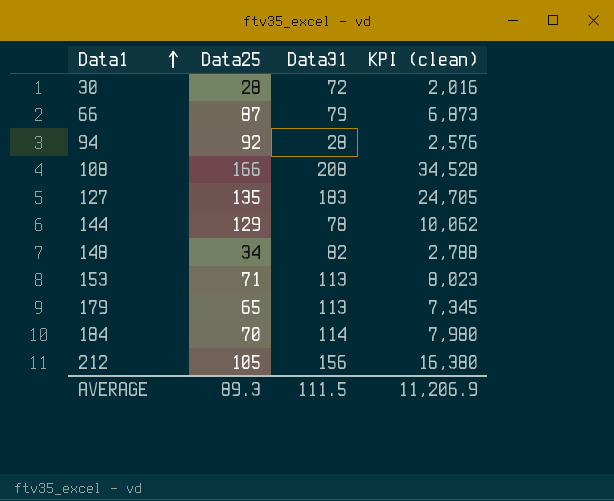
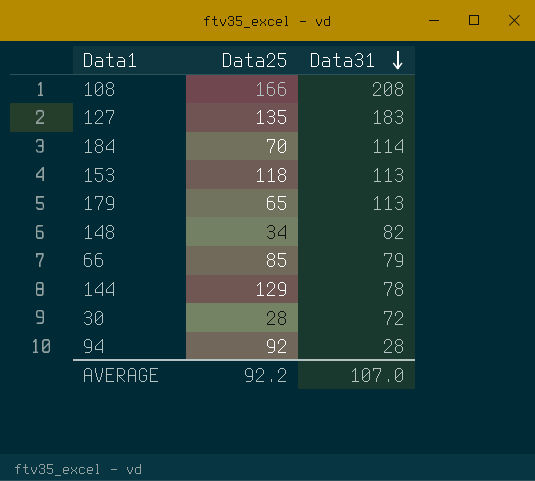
row order: Data1 ascending -> Data31 descending
column KPI (clean) | formula: [Data25] * [Data31] -> none
row 212: 105 | 156 | 16,380 -> none
153 | Data25: 71 -> 118
66 | Data25: 87 -> 85
AVERAGE | Data25: 89.3 -> 92.2
AVERAGE | Data31: 111.5 -> 107.0

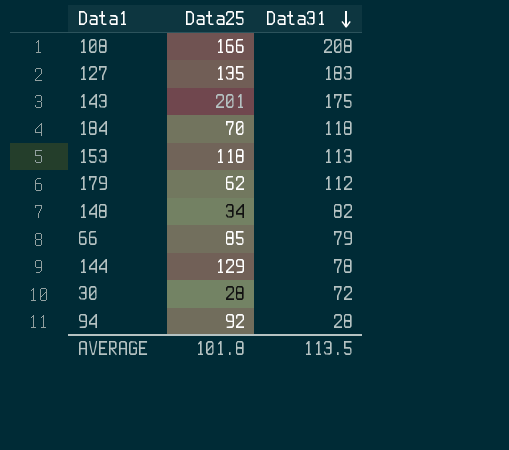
row 143: none -> 201 | 175
184 | Data31: 114 -> 118
179 | Data25: 65 -> 62
179 | Data31: 113 -> 112
AVERAGE | Data25: 92.2 -> 101.8
AVERAGE | Data31: 107.0 -> 113.5

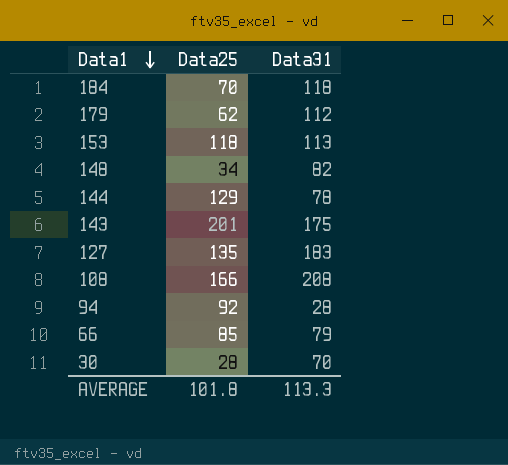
row order: Data31 descending -> Data1 descending
30 | Data31: 72 -> 70
AVERAGE | Data31: 113.5 -> 113.3

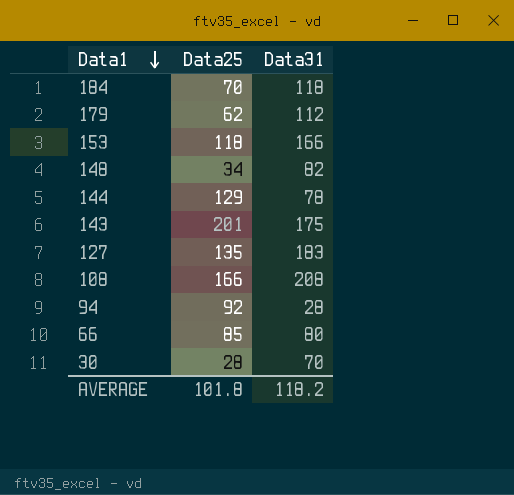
153 | Data31: 113 -> 166
66 | Data31: 79 -> 80
AVERAGE | Data31: 113.3 -> 118.2

